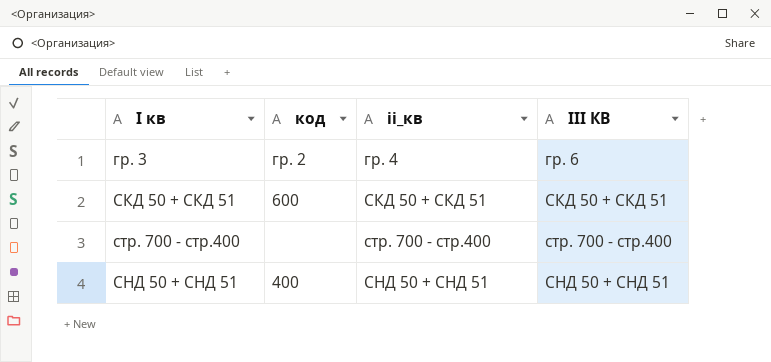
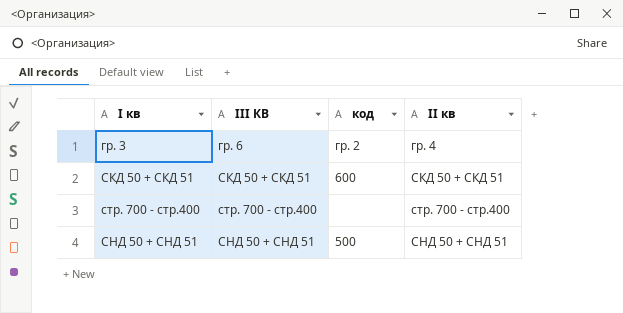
column III КВ | position: 4 -> 2
column name: ii_кв -> II кв
СНД 50 + СНД 51 | код: 400 -> 500

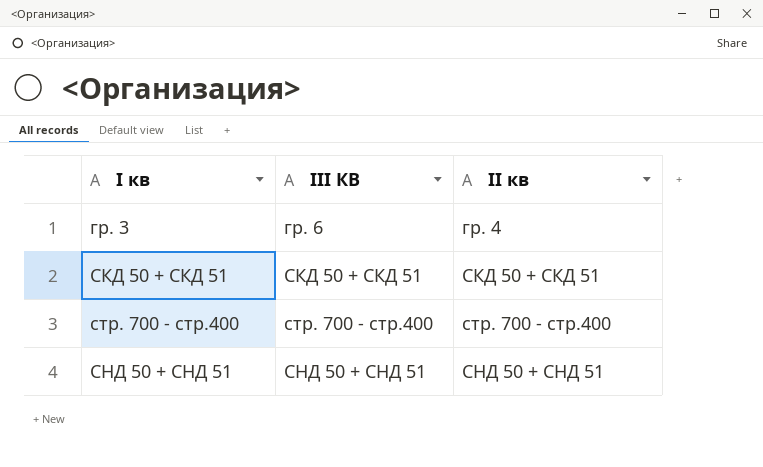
column код | position: 3 -> none

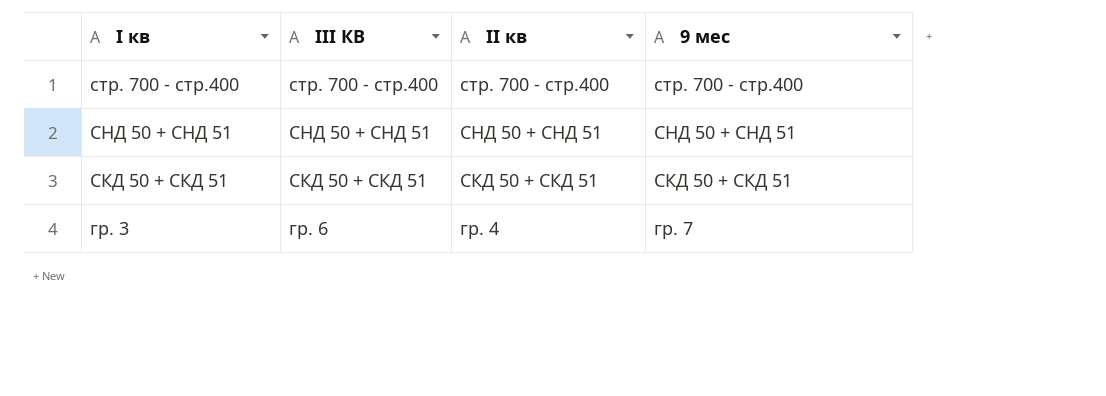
row order: none -> I кв descending
column 9 мес | position: none -> 4

